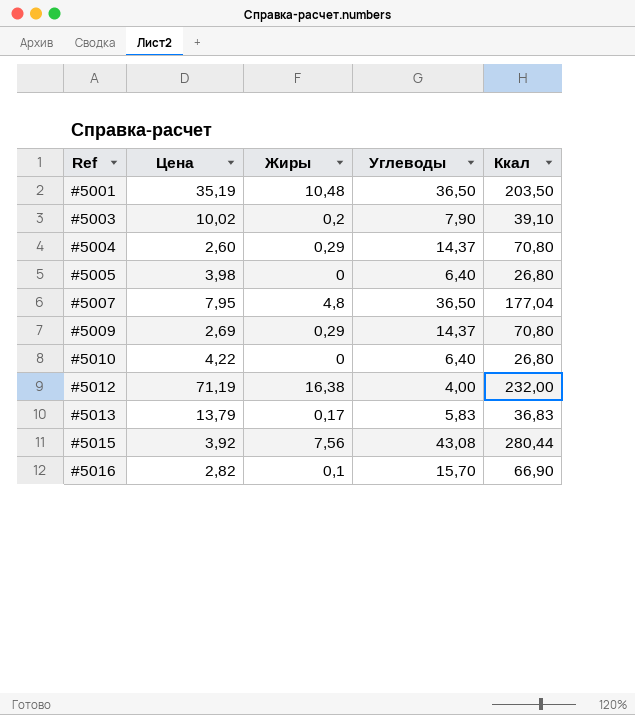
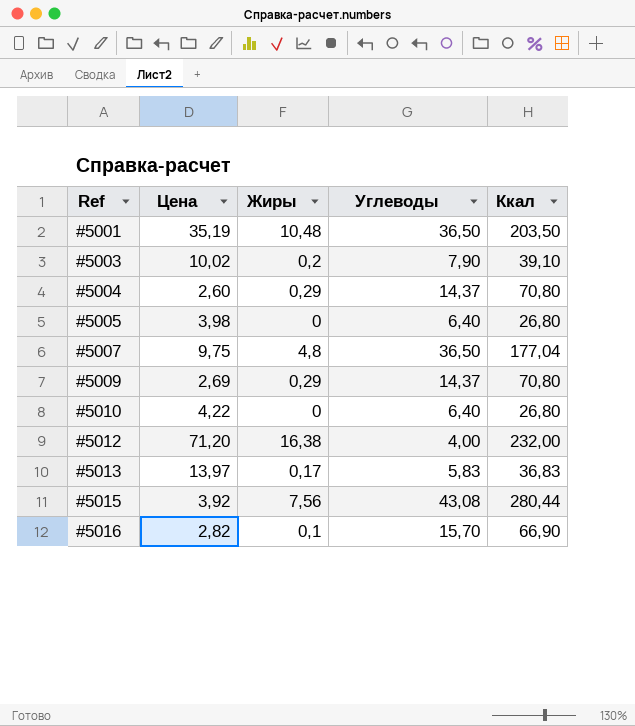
#5007 | Цена: 7,95 -> 9,75
#5012 | Цена: 71,19 -> 71,20
#5013 | Цена: 13,79 -> 13,97

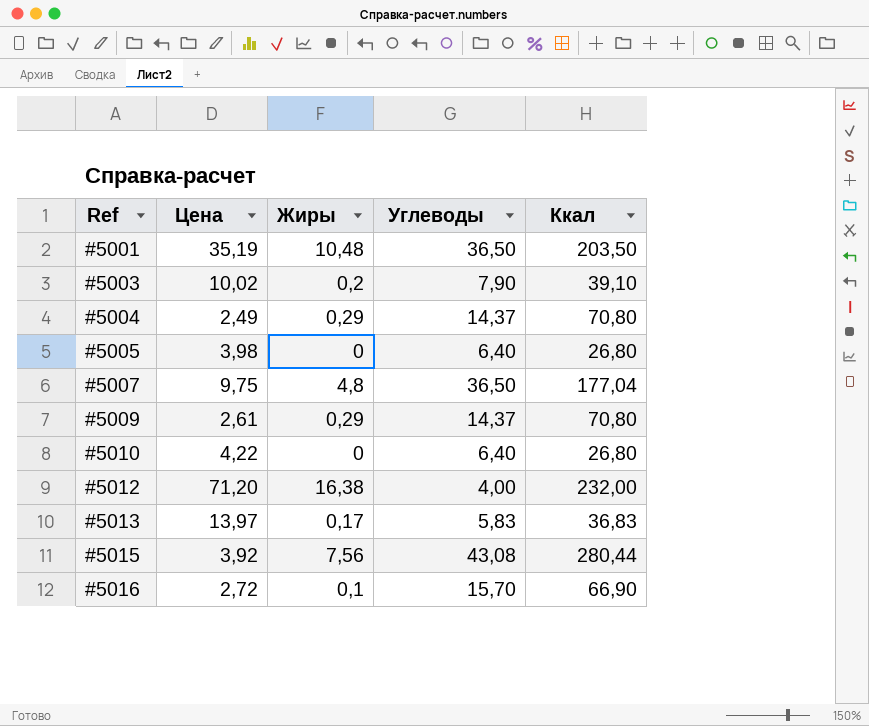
#5004 | Цена: 2,60 -> 2,49
#5009 | Цена: 2,69 -> 2,61
#5016 | Цена: 2,82 -> 2,72

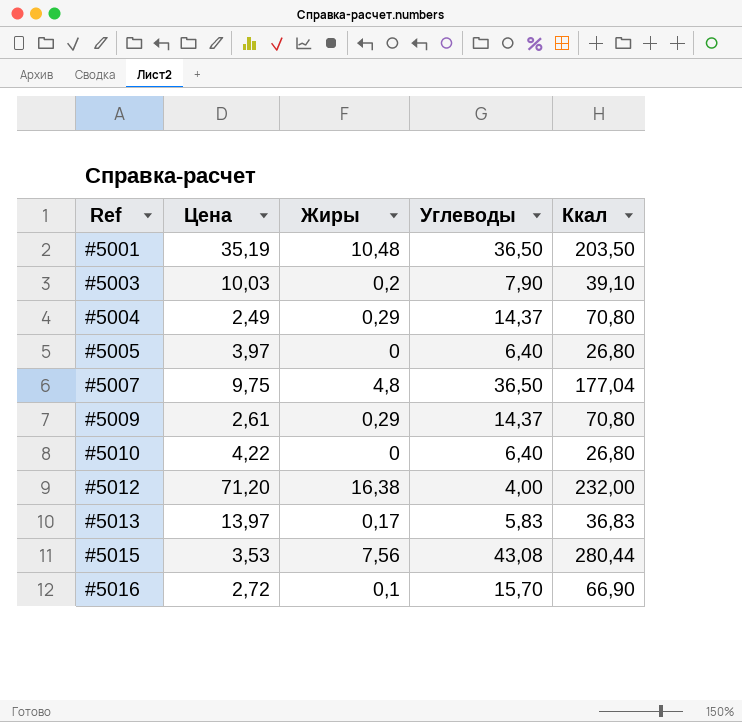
#5003 | Цена: 10,02 -> 10,03
#5005 | Цена: 3,98 -> 3,97
#5015 | Цена: 3,92 -> 3,53

